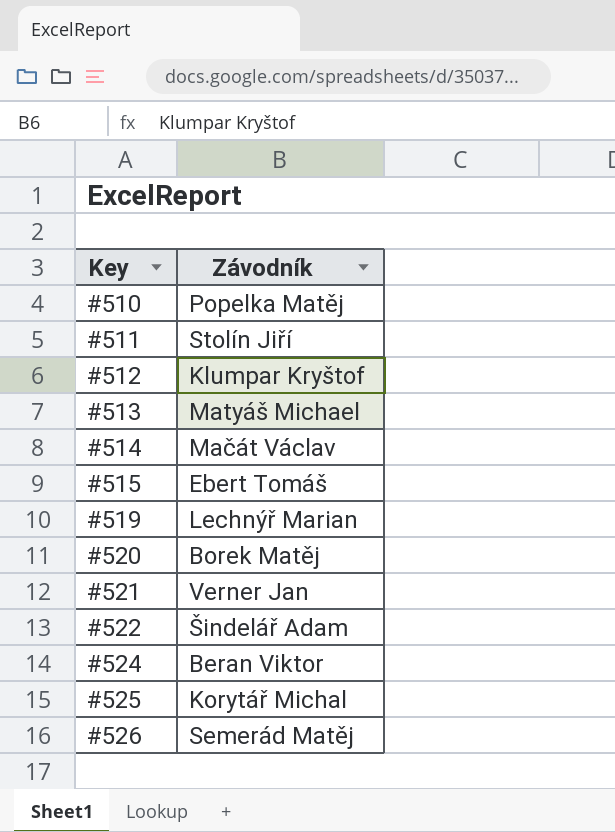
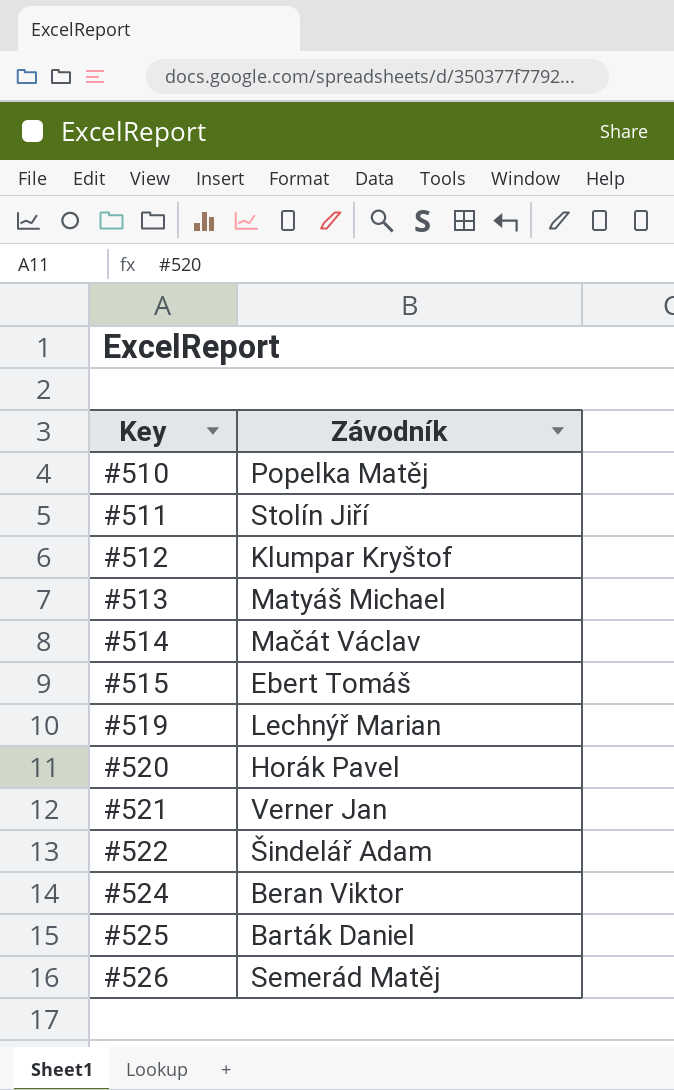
#520 | Závodník: Borek Matěj -> Horák Pavel
#525 | Závodník: Korytář Michal -> Barták Daniel

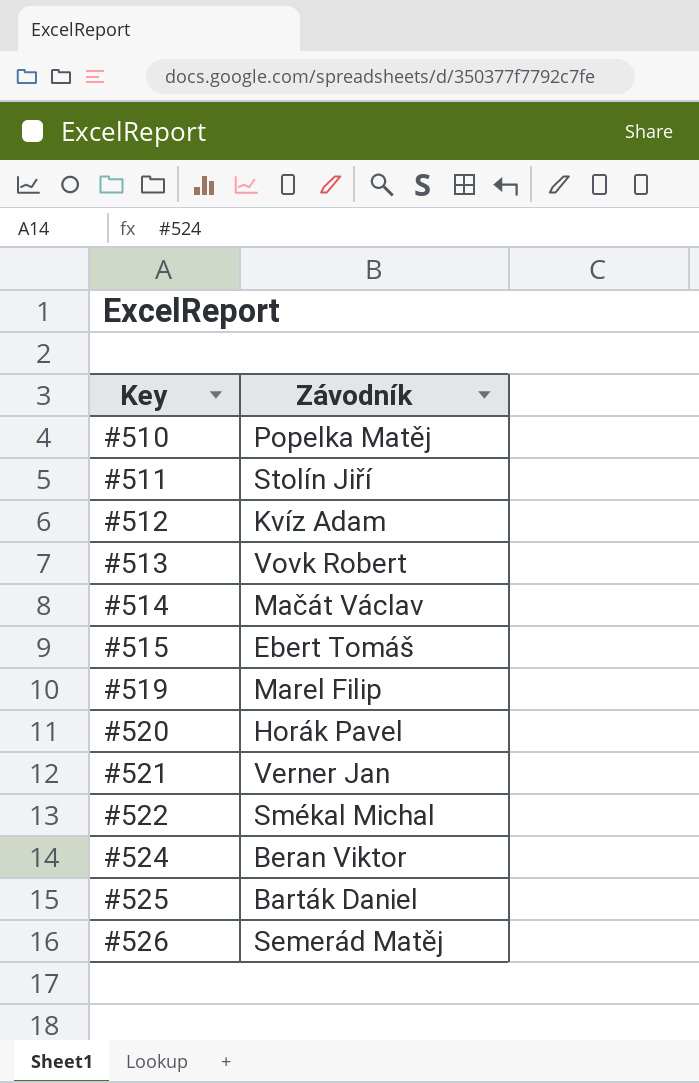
#512 | Závodník: Klumpar Kryštof -> Kvíz Adam
#513 | Závodník: Matyáš Michael -> Vovk Robert
#519 | Závodník: Lechnýř Marian -> Marel Filip
#522 | Závodník: Šindelář Adam -> Smékal Michal

